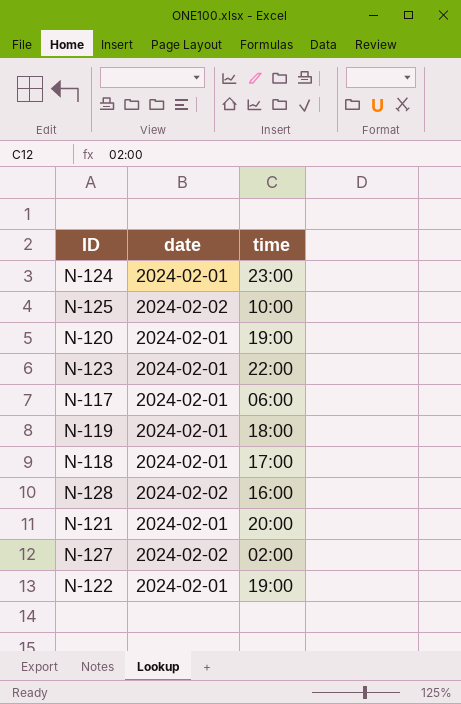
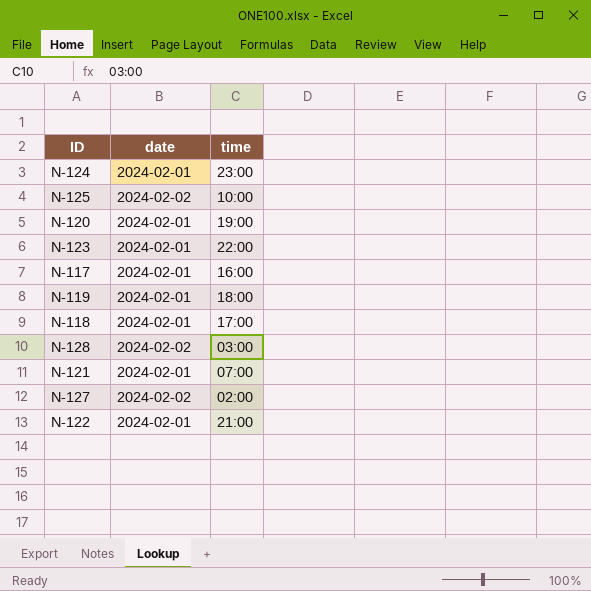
N-117 | time: 06:00 -> 16:00
N-128 | time: 16:00 -> 03:00
N-121 | time: 20:00 -> 07:00
N-122 | time: 19:00 -> 21:00

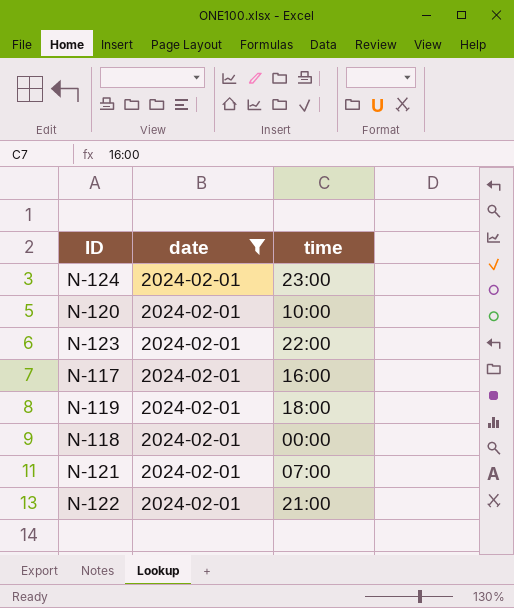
filter: none -> date = 2024-02-01
N-120 | time: 19:00 -> 10:00
N-118 | time: 17:00 -> 00:00

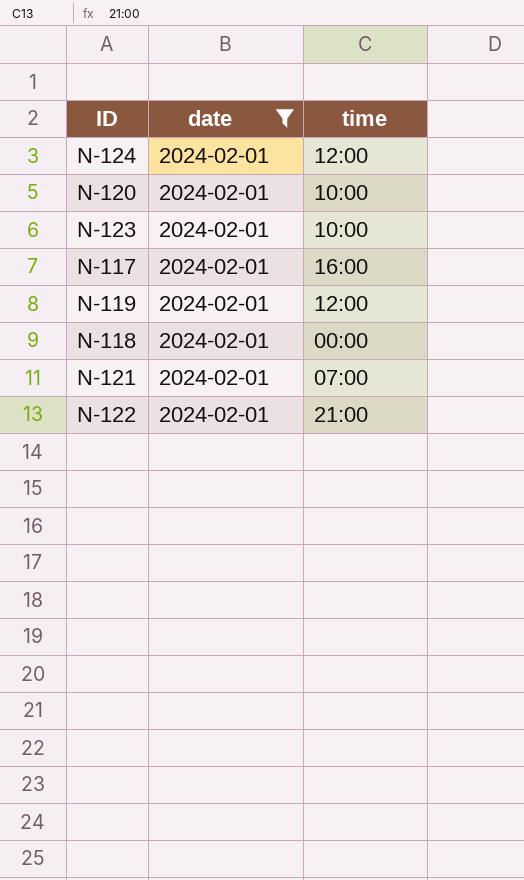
N-124 | time: 23:00 -> 12:00
N-123 | time: 22:00 -> 10:00
N-119 | time: 18:00 -> 12:00

